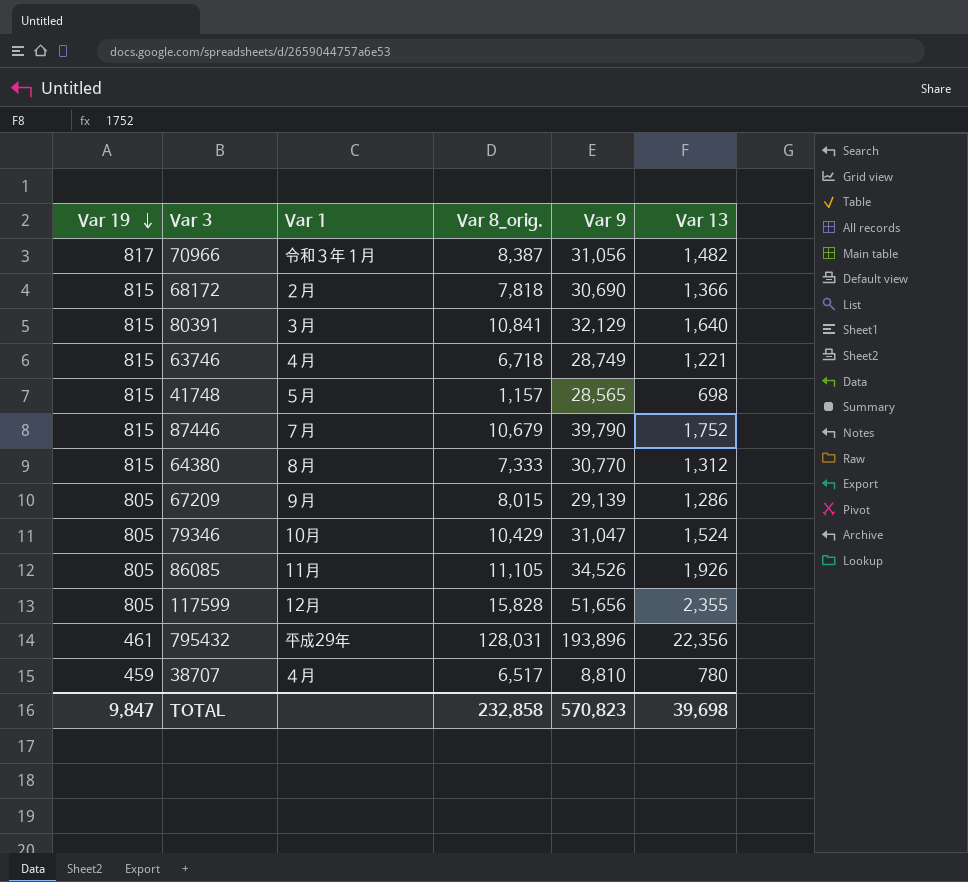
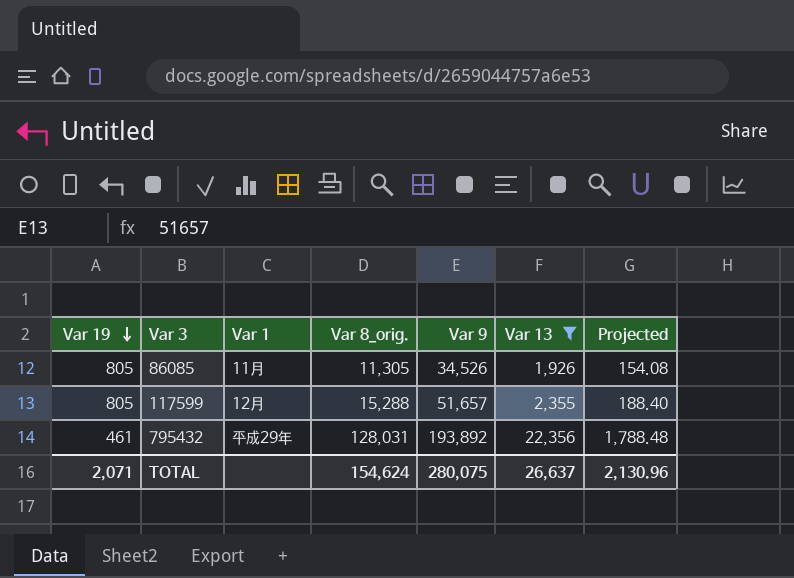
filter: none -> Var 13 >= 1,926
column Projected | formula: none -> [Var 13] * 0.08
86085 | Var 8_orig.: 11,105 -> 11,305
117599 | Var 8_orig.: 15,828 -> 15,288
117599 | Var 9: 51,656 -> 51,657
795432 | Var 9: 193,896 -> 193,892
TOTAL | Var 19: 9,847 -> 2,071
TOTAL | Var 8_orig.: 232,858 -> 154,624
TOTAL | Var 9: 570,823 -> 280,075
TOTAL | Var 13: 39,698 -> 26,637

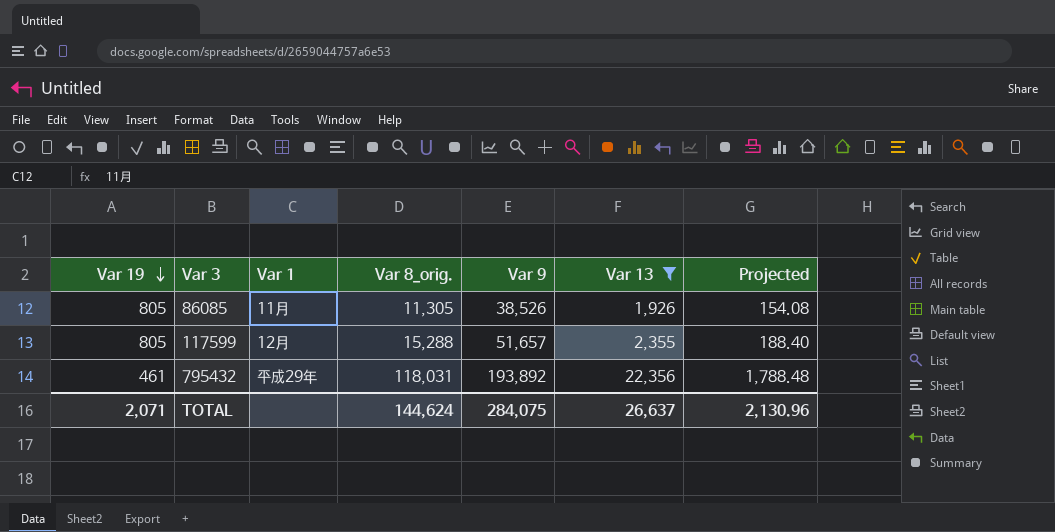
86085 | Var 9: 34,526 -> 38,526
795432 | Var 8_orig.: 128,031 -> 118,031
TOTAL | Var 8_orig.: 154,624 -> 144,624
TOTAL | Var 9: 280,075 -> 284,075

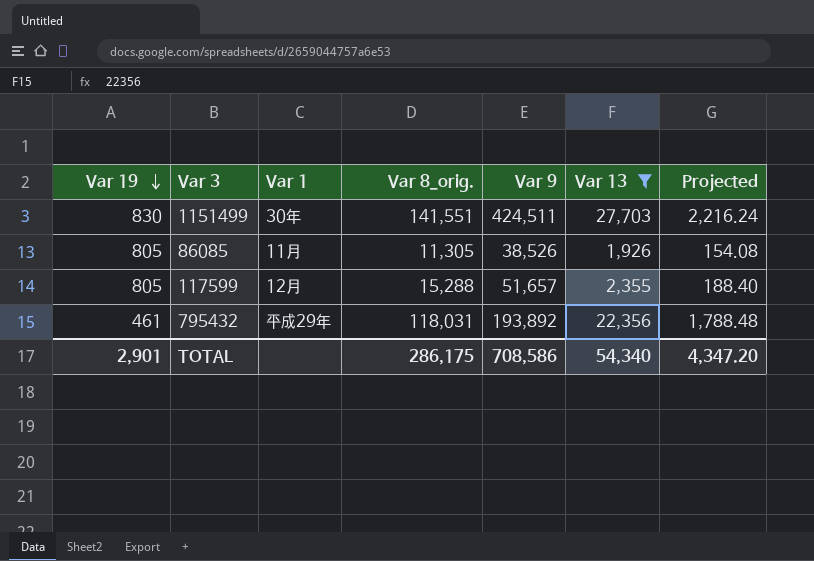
row 1151499: none -> 830 | 30年 | 141,551 | 424,511 | 27,703 | 2,216.24
TOTAL | Var 19: 2,071 -> 2,901
TOTAL | Var 8_orig.: 144,624 -> 286,175
TOTAL | Var 9: 284,075 -> 708,586
TOTAL | Var 13: 26,637 -> 54,340
TOTAL | Projected: 2,130.96 -> 4,347.20

